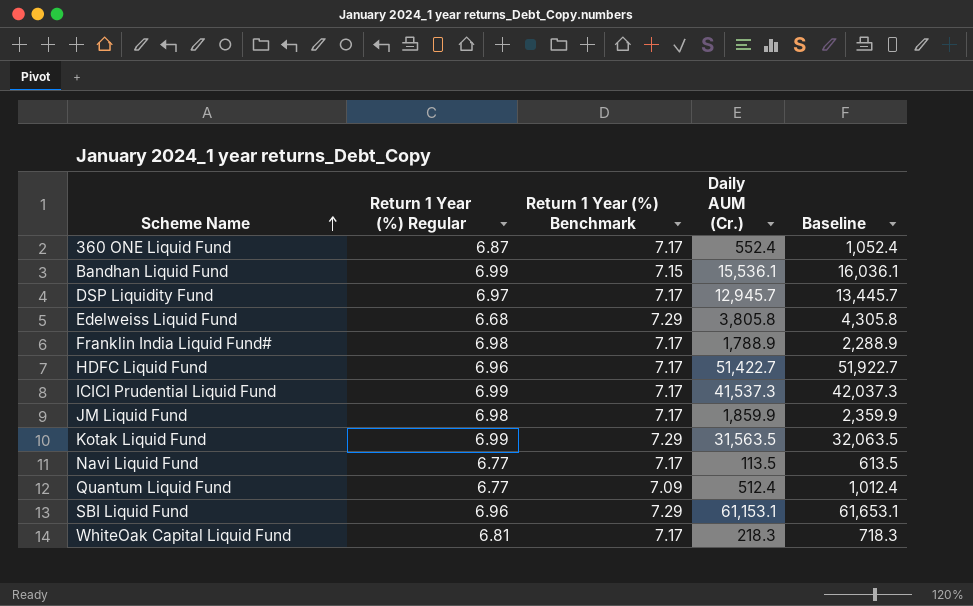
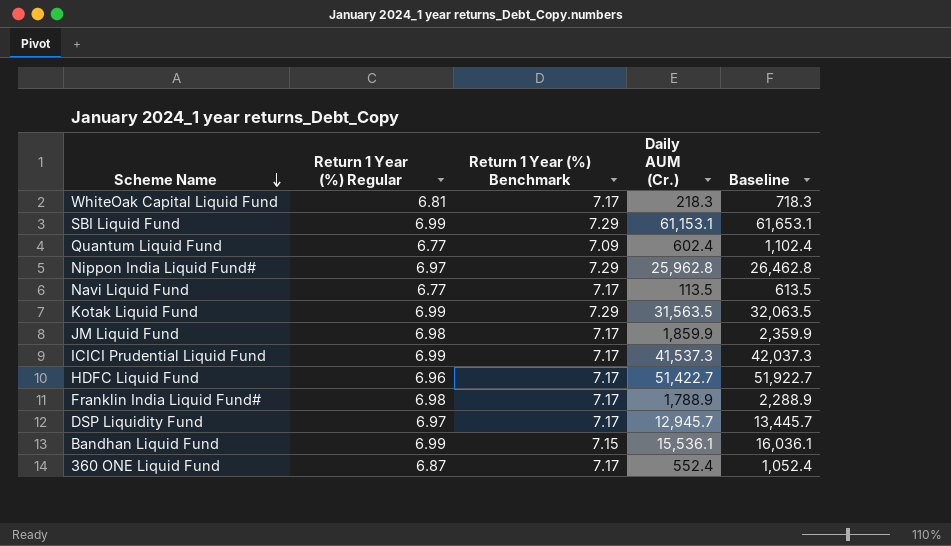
row order: Scheme Name ascending -> Scheme Name descending
row Edelweiss Liquid Fund: 6.68 | 7.29 | 3,805.8 | 4,305.8 -> none
SBI Liquid Fund | Return 1 Year (%) Regular: 6.96 -> 6.99
Quantum Liquid Fund | Daily AUM (Cr.): 512.4 -> 602.4
Quantum Liquid Fund | Baseline: 1,012.4 -> 1,102.4
row Nippon India Liquid Fund#: none -> 6.97 | 7.29 | 25,962.8 | 26,462.8

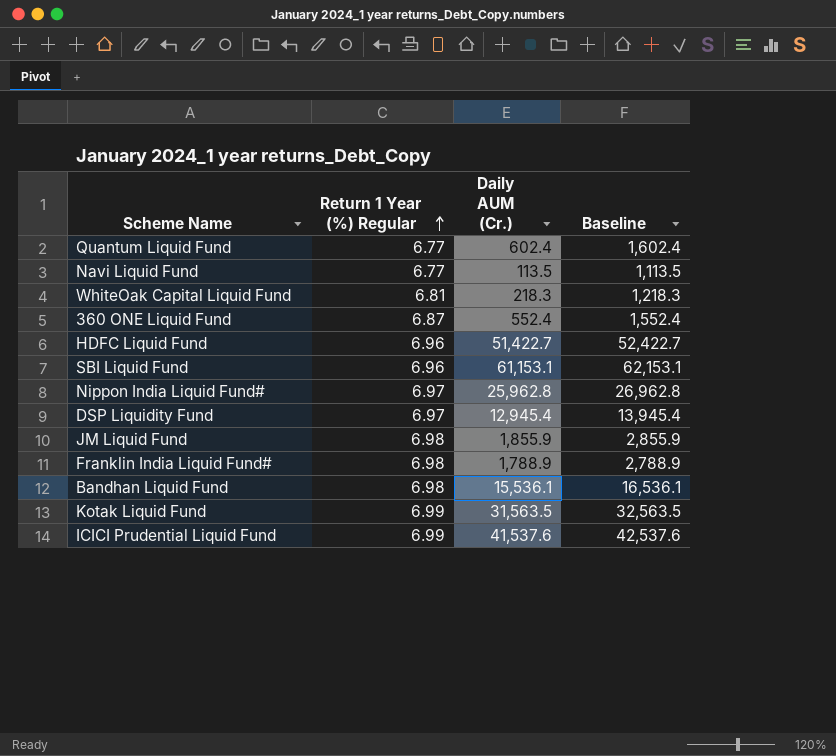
row order: Scheme Name descending -> Return 1 Year (%) Regular ascending
column Return 1 Year (%) Benchmark | position: 3 -> none
column Baseline | formula: [Daily AUM (Cr.)] + 500 -> [Daily AUM (Cr.)] + 1000
SBI Liquid Fund | Return 1 Year (%) Regular: 6.99 -> 6.96
DSP Liquidity Fund | Daily AUM (Cr.): 12,945.7 -> 12,945.4
JM Liquid Fund | Daily AUM (Cr.): 1,859.9 -> 1,855.9
Bandhan Liquid Fund | Return 1 Year (%) Regular: 6.99 -> 6.98
ICICI Prudential Liquid Fund | Daily AUM (Cr.): 41,537.3 -> 41,537.6

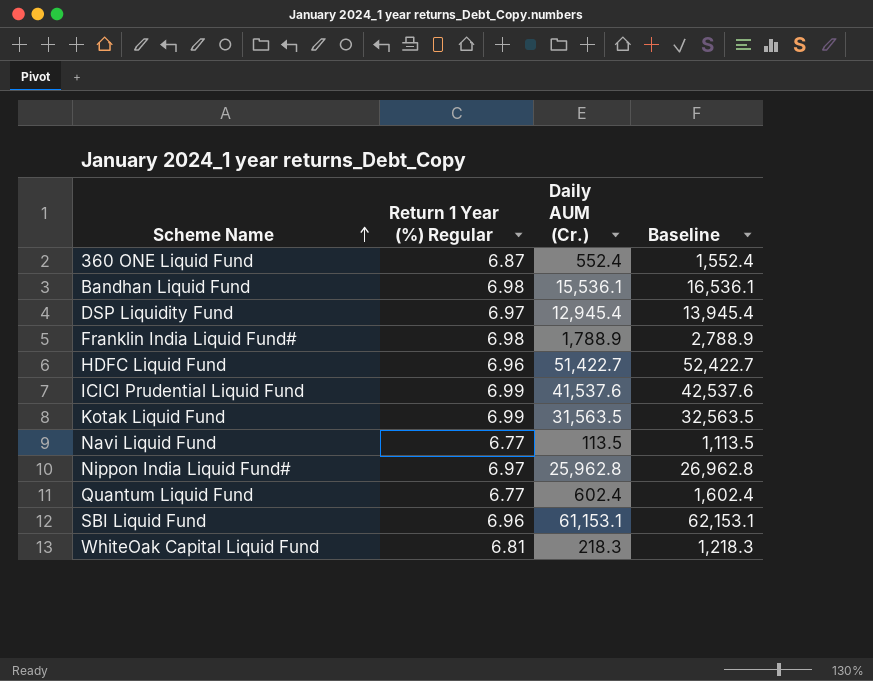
row order: Return 1 Year (%) Regular ascending -> Scheme Name ascending
row JM Liquid Fund: 6.98 | 1,855.9 | 2,855.9 -> none

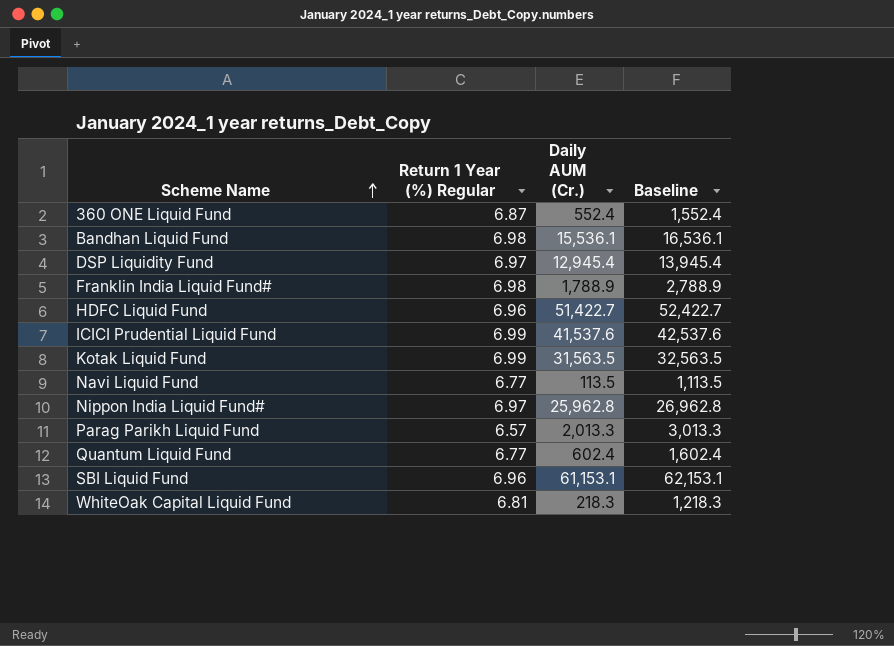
row Parag Parikh Liquid Fund: none -> 6.57 | 2,013.3 | 3,013.3

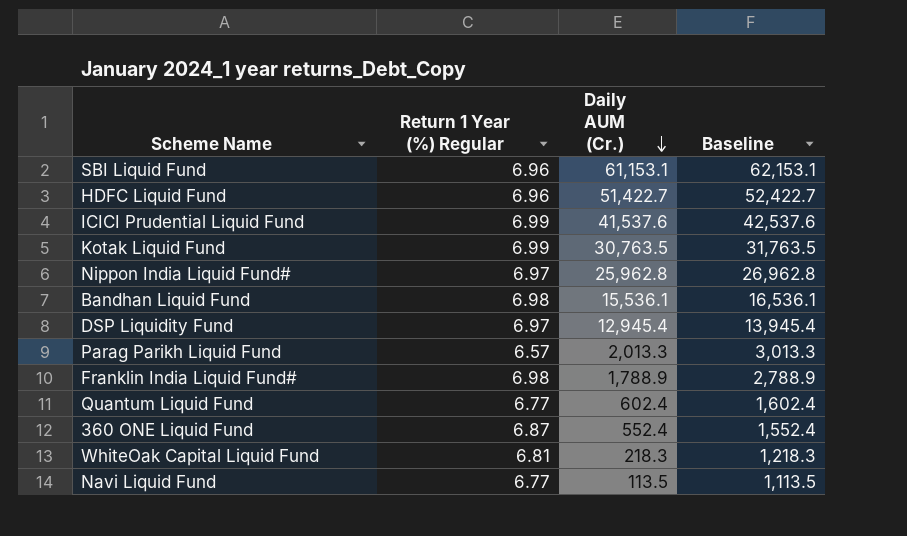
row order: Scheme Name ascending -> Daily AUM (Cr.) descending
Kotak Liquid Fund | Daily AUM (Cr.): 31,563.5 -> 30,763.5
Kotak Liquid Fund | Baseline: 32,563.5 -> 31,763.5

